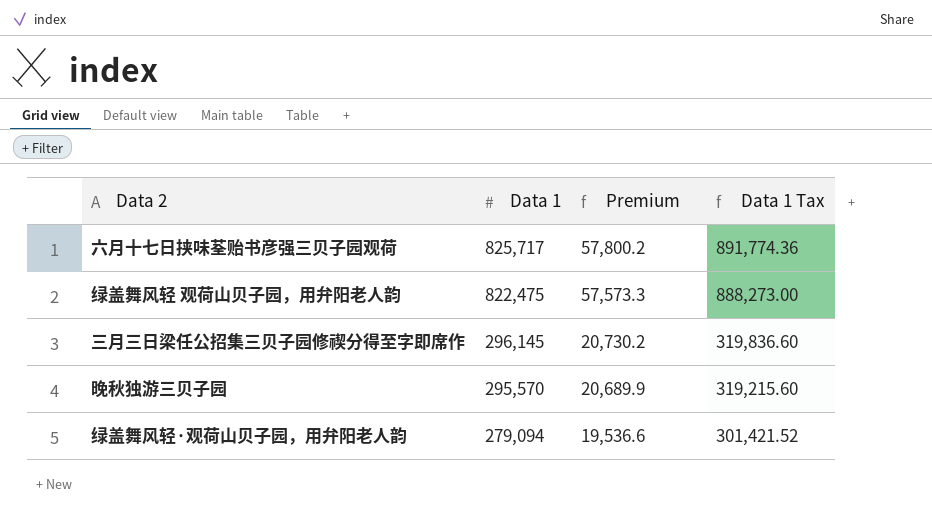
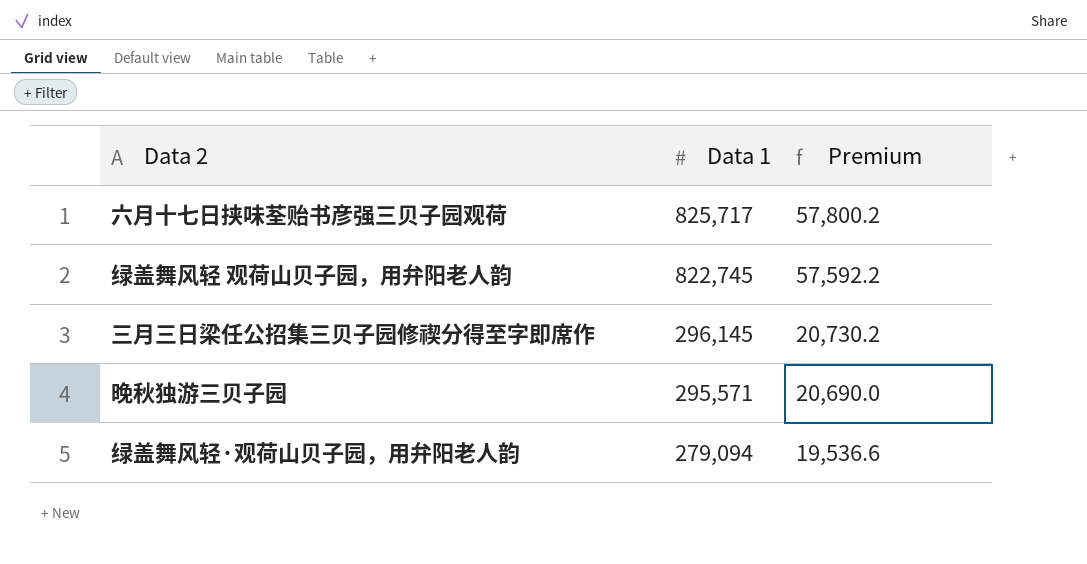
column Data 1 Tax | formula: [Data 1] * 1.08 -> none
绿盖舞风轻 观荷山贝子园，用弁阳老人韵 | Data 1: 822,475 -> 822,745
绿盖舞风轻 观荷山贝子园，用弁阳老人韵 | Premium: 57,573.3 -> 57,592.2
晚秋独游三贝子园 | Data 1: 295,570 -> 295,571
晚秋独游三贝子园 | Premium: 20,689.9 -> 20,690.0

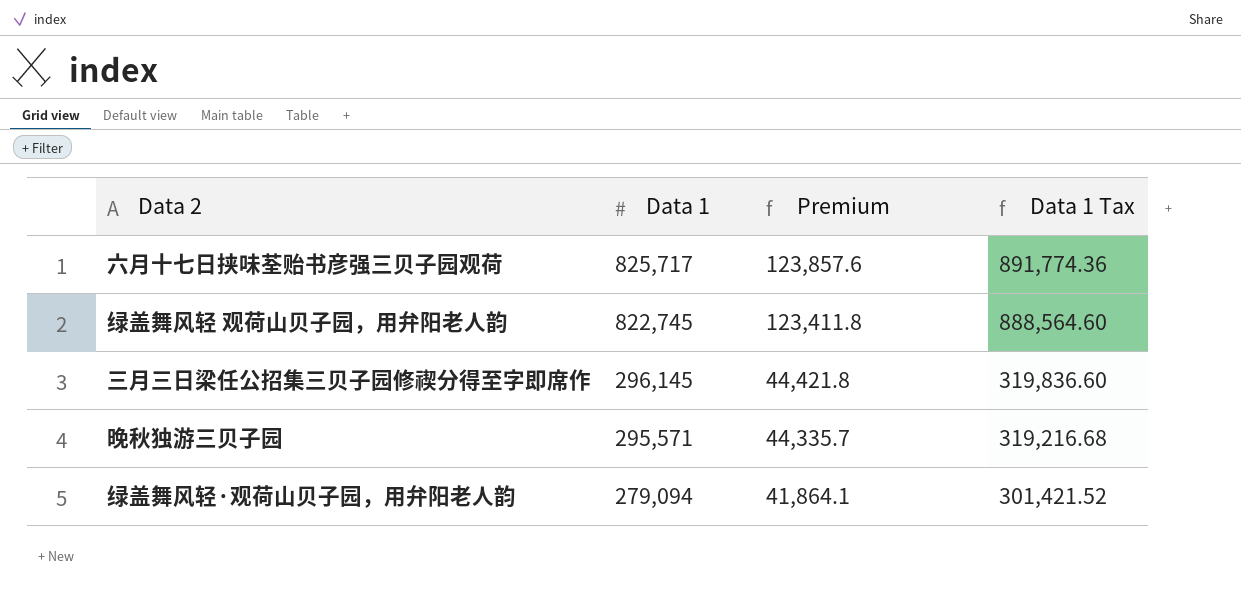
column Premium | formula: [Data 1] * 0.07 -> [Data 1] * 0.15
column Data 1 Tax | formula: none -> [Data 1] * 1.08

